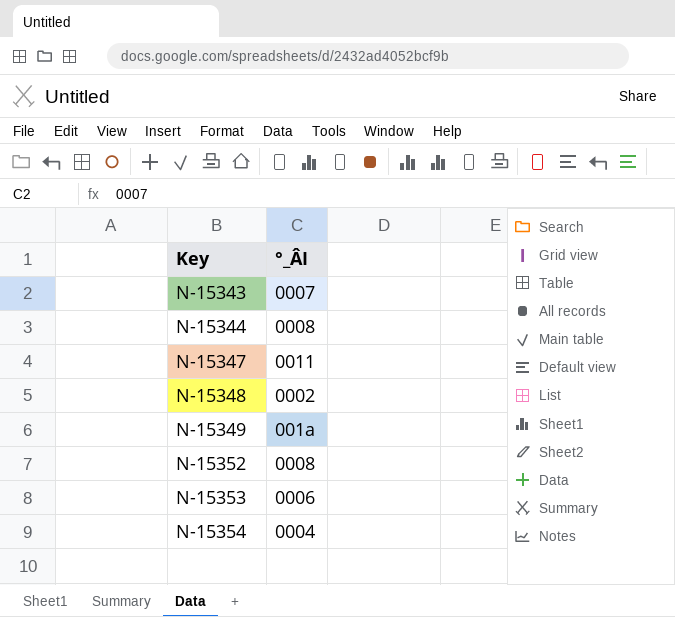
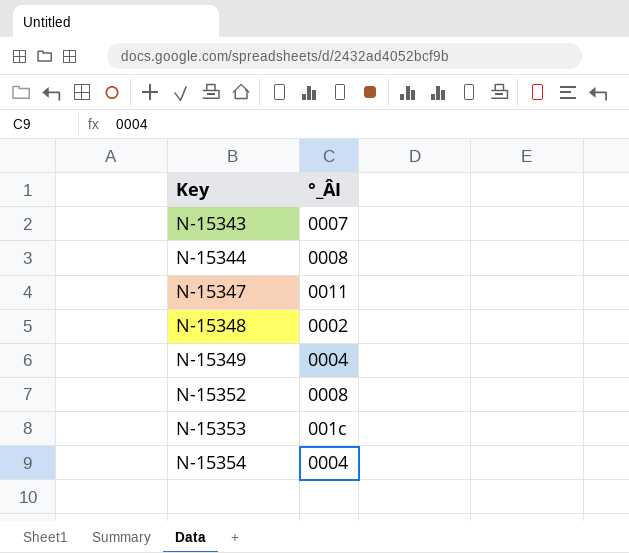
N-15349 | °_ÂI: 001a -> 0004
N-15353 | °_ÂI: 0006 -> 001c

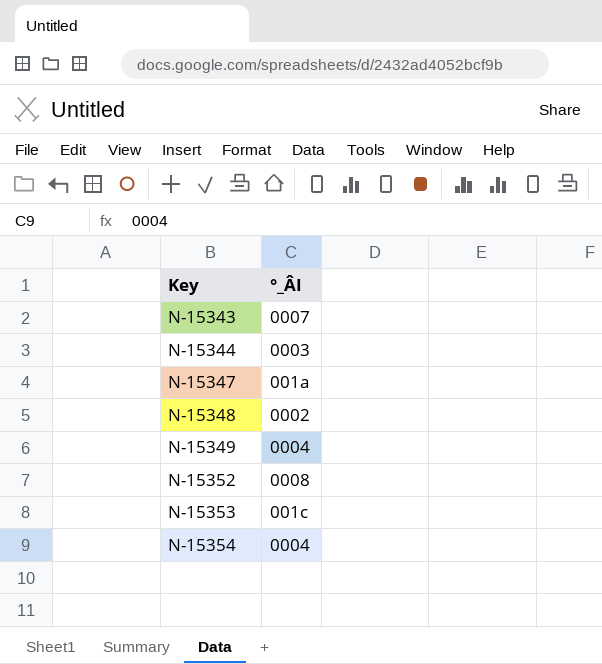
N-15344 | °_ÂI: 0008 -> 0003
N-15347 | °_ÂI: 0011 -> 001a

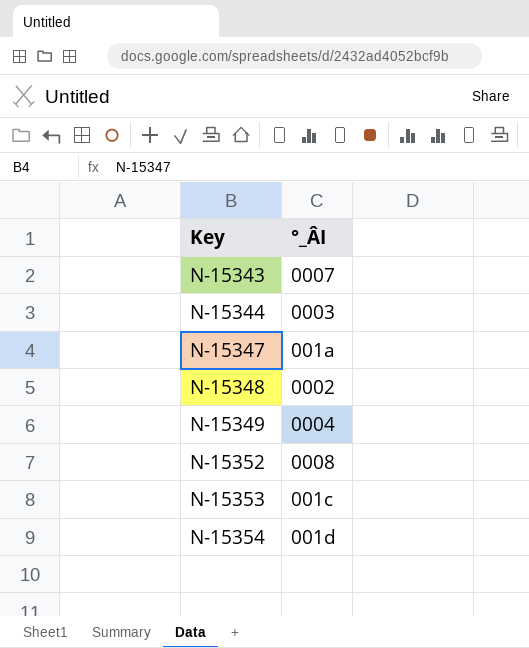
N-15354 | °_ÂI: 0004 -> 001d

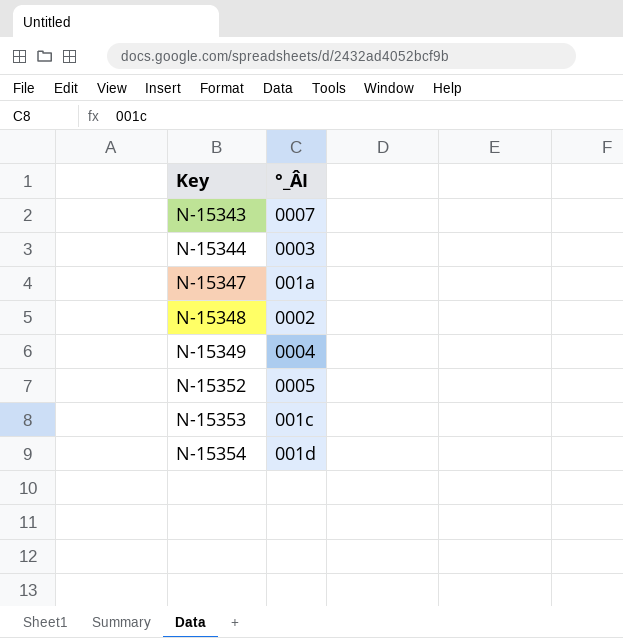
N-15352 | °_ÂI: 0008 -> 0005

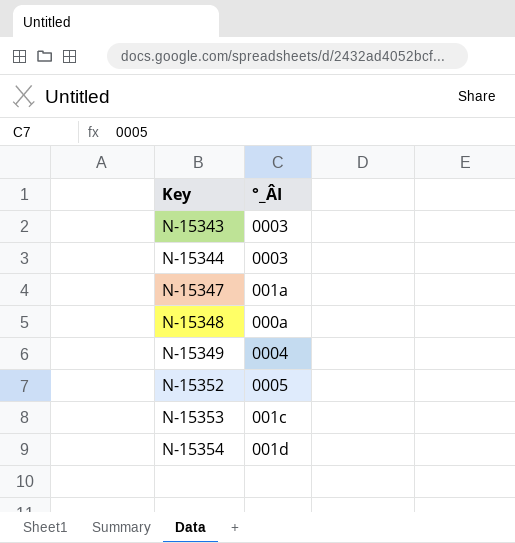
N-15343 | °_ÂI: 0007 -> 0003
N-15348 | °_ÂI: 0002 -> 000a

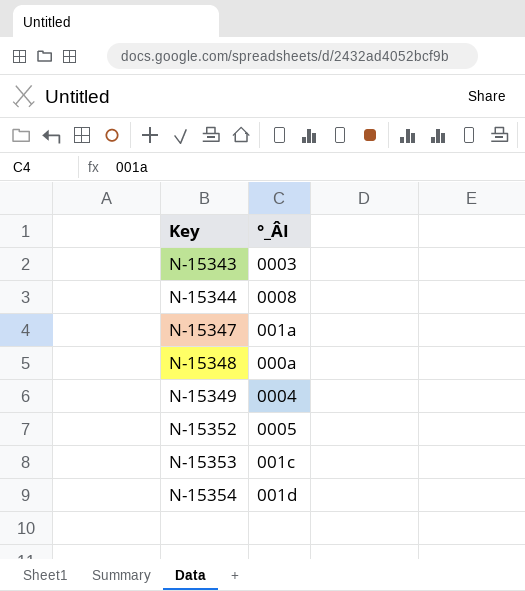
N-15344 | °_ÂI: 0003 -> 0008

